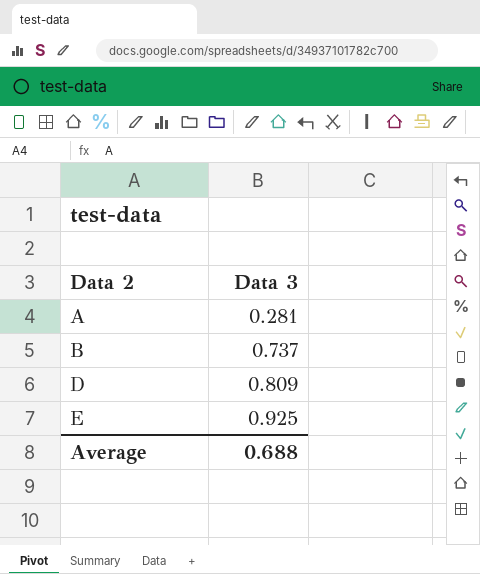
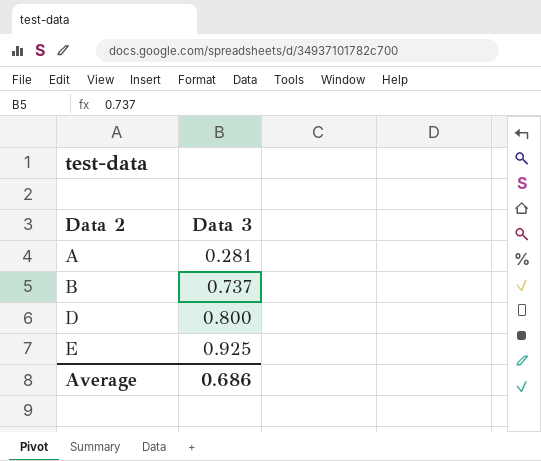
D | Data 3: 0.809 -> 0.800
Average | Data 3: 0.688 -> 0.686

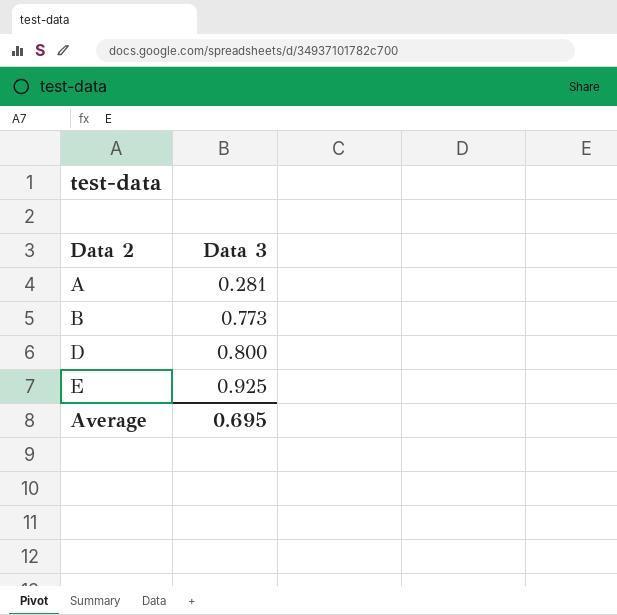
B | Data 3: 0.737 -> 0.773
Average | Data 3: 0.686 -> 0.695

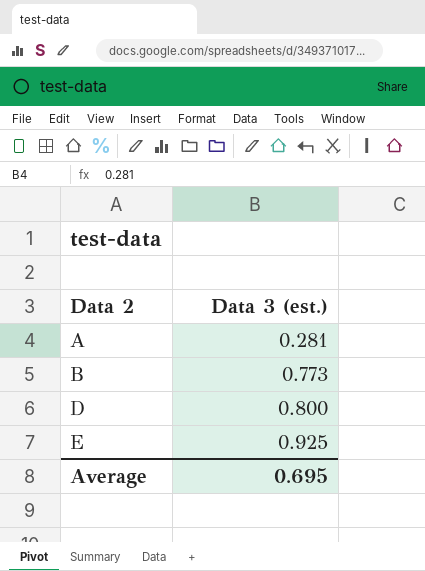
column name: Data 3 -> Data 3 (est.)

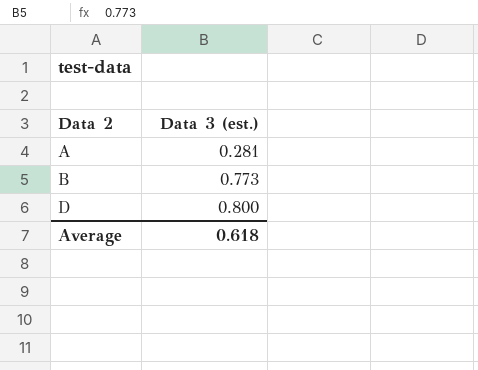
row E: 0.925 -> none
Average | Data 3 (est.): 0.695 -> 0.618

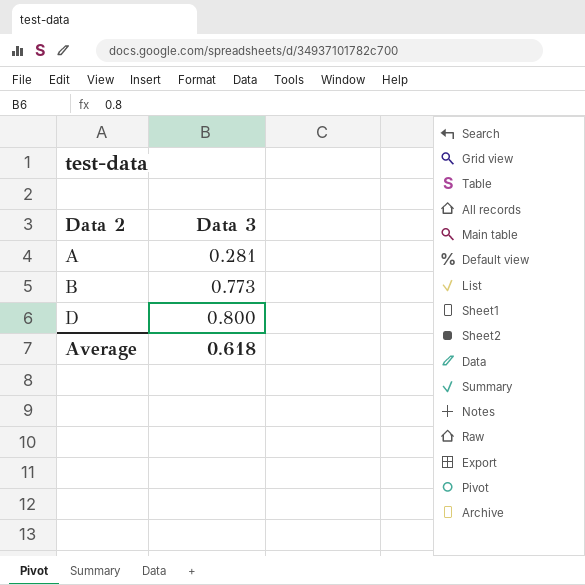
column name: Data 3 (est.) -> Data 3

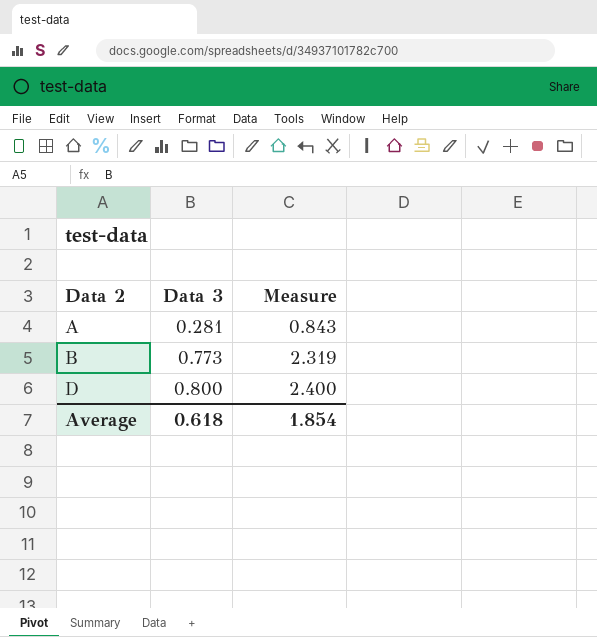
column Measure | formula: none -> [Data 3] * 3

